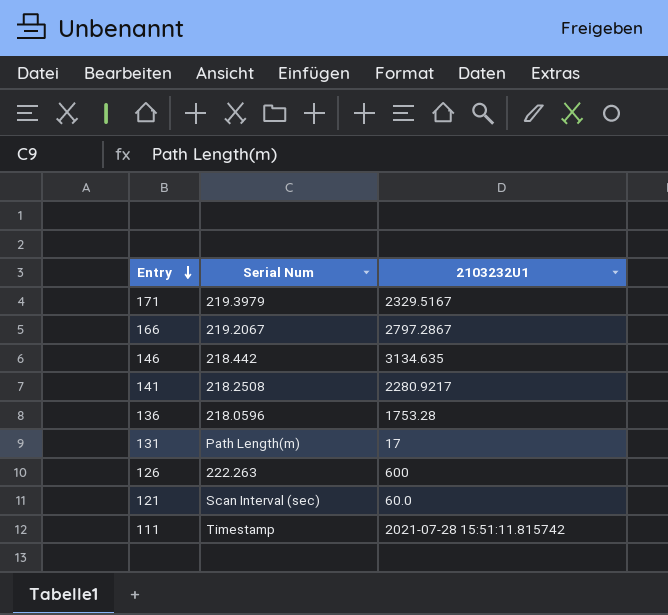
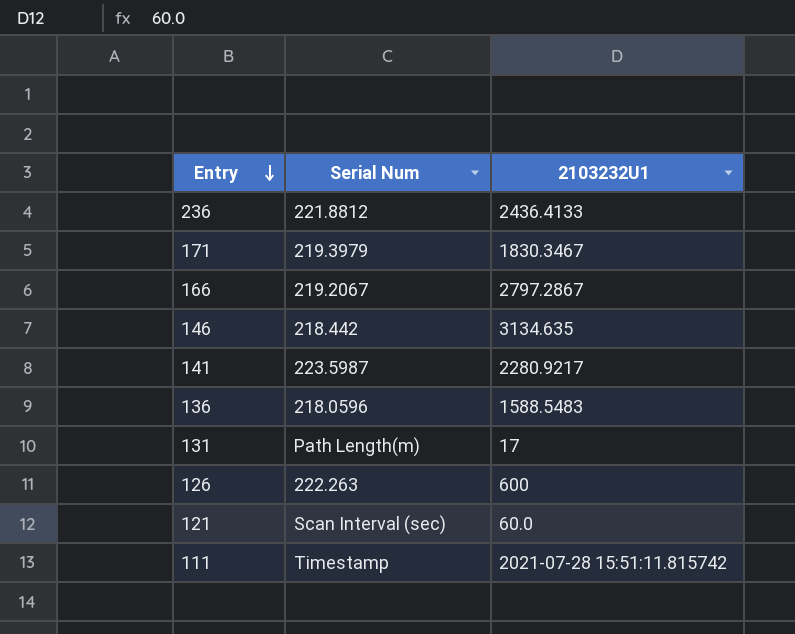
row 236: none -> 221.8812 | 2436.4133
171 | 2103232U1: 2329.5167 -> 1830.3467
141 | Serial Num: 218.2508 -> 223.5987
136 | 2103232U1: 1753.28 -> 1588.5483

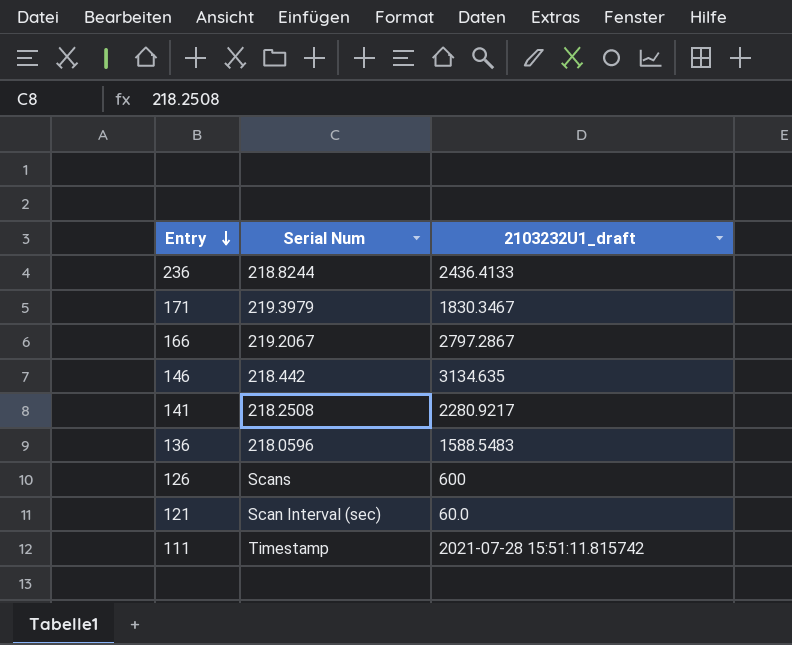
column name: 2103232U1 -> 2103232U1_draft
row 131: Path Length(m) | 17 -> none
236 | Serial Num: 221.8812 -> 218.8244
141 | Serial Num: 223.5987 -> 218.2508
126 | Serial Num: 222.263 -> Scans

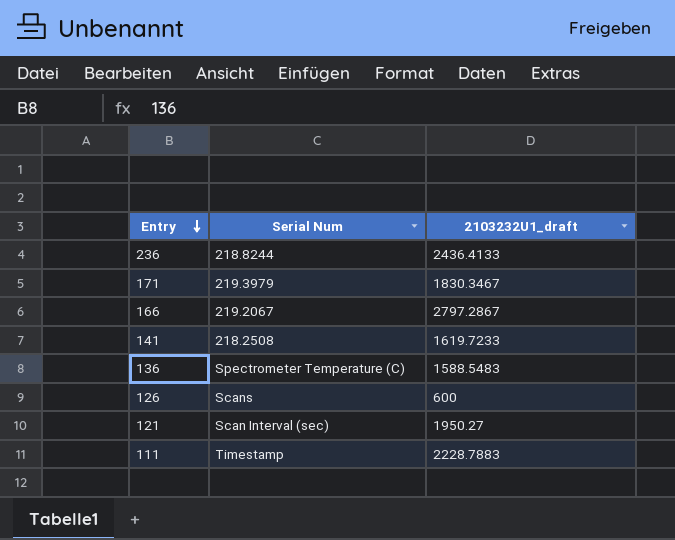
row 146: 218.442 | 3134.635 -> none
141 | 2103232U1_draft: 2280.9217 -> 1619.7233
136 | Serial Num: 218.0596 -> Spectrometer Temperature (C)
121 | 2103232U1_draft: 60.0 -> 1950.27
111 | 2103232U1_draft: 2021-07-28 15:51:11.815742 -> 2228.7883

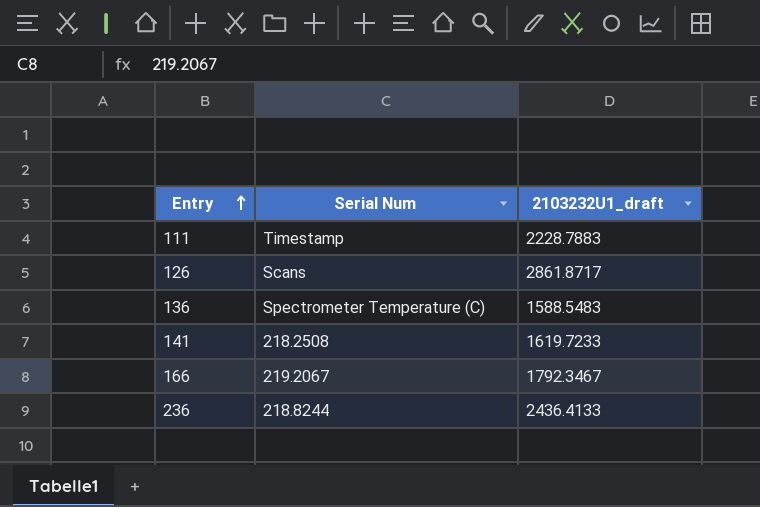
row order: Entry descending -> Entry ascending
row 171: 219.3979 | 1830.3467 -> none
row 121: Scan Interval (sec) | 1950.27 -> none
126 | 2103232U1_draft: 600 -> 2861.8717
166 | 2103232U1_draft: 2797.2867 -> 1792.3467

